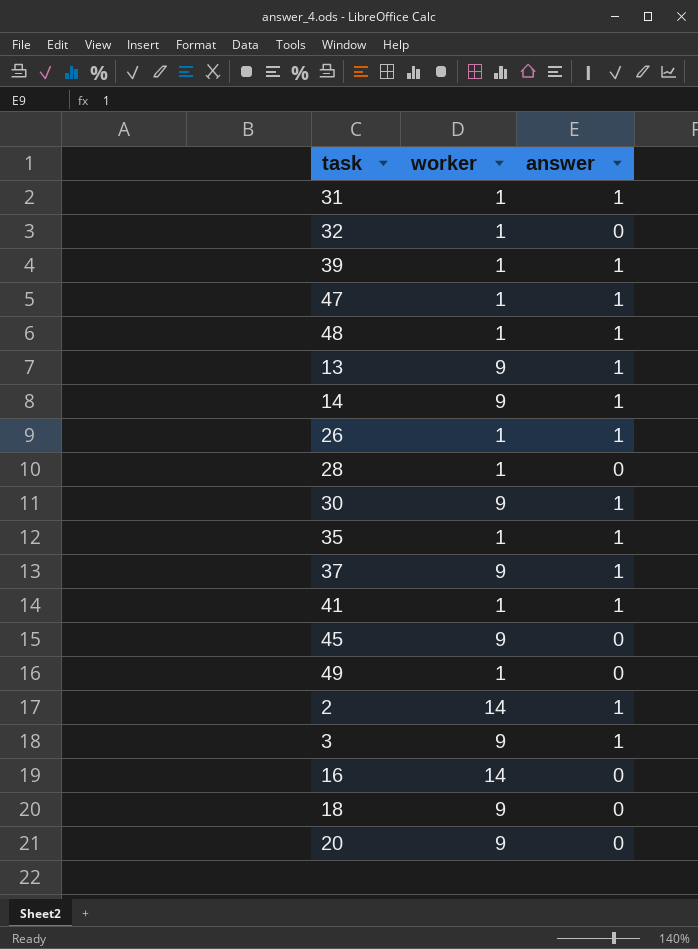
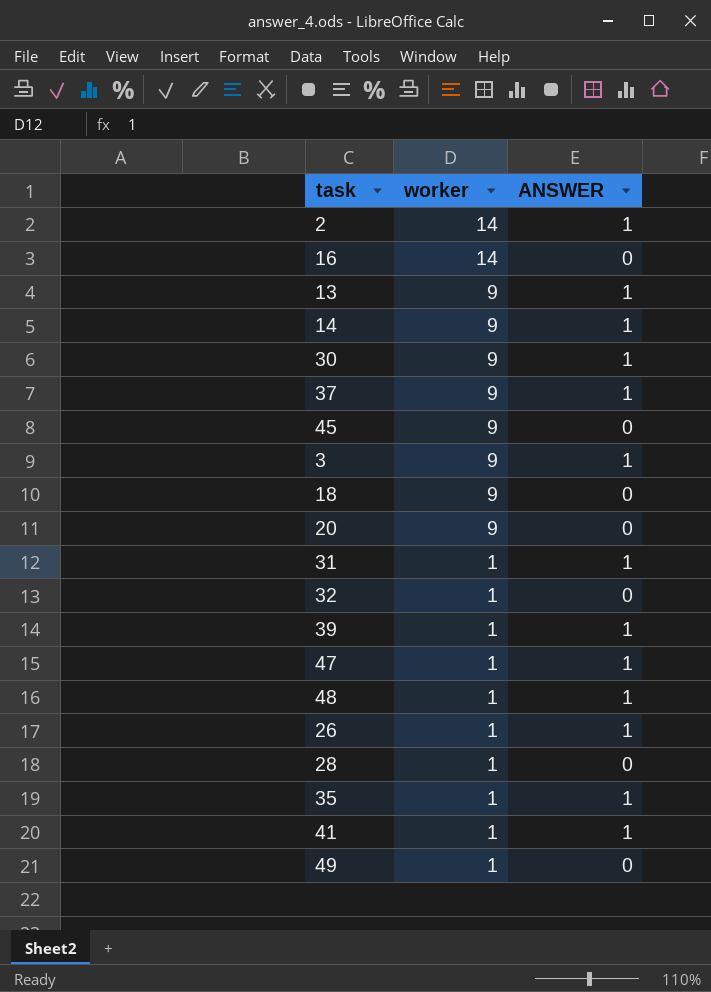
row order: none -> worker descending
column name: answer -> ANSWER

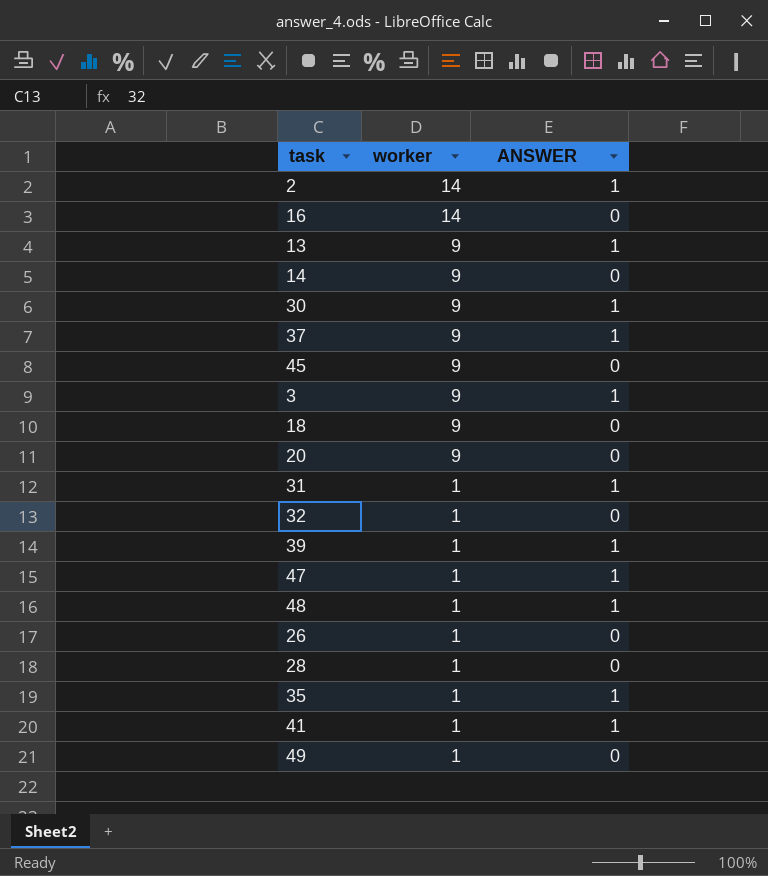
14 | ANSWER: 1 -> 0
26 | ANSWER: 1 -> 0

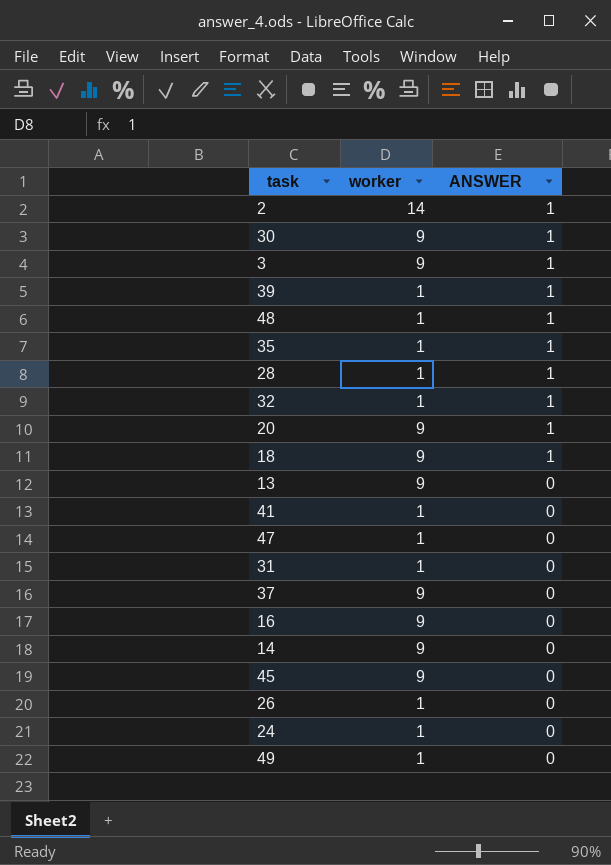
row order: worker descending -> ANSWER descending
28 | ANSWER: 0 -> 1
32 | ANSWER: 0 -> 1
20 | ANSWER: 0 -> 1
18 | ANSWER: 0 -> 1
13 | ANSWER: 1 -> 0
41 | ANSWER: 1 -> 0
47 | ANSWER: 1 -> 0
31 | ANSWER: 1 -> 0
37 | ANSWER: 1 -> 0
16 | worker: 14 -> 9
row 24: none -> 1 | 0

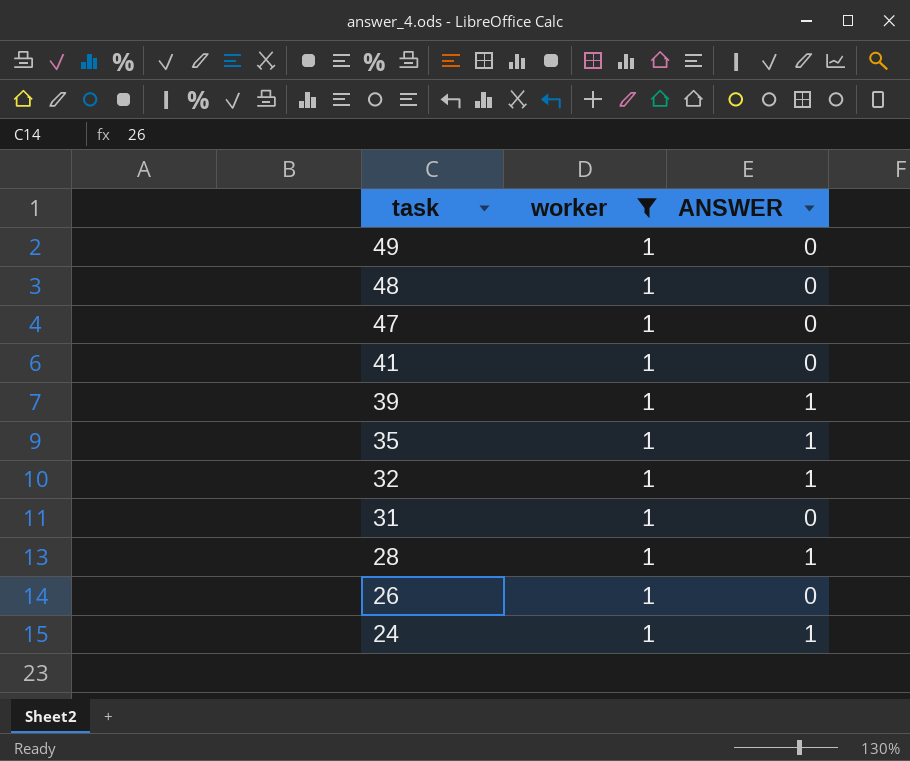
filter: none -> worker = 1
row order: ANSWER descending -> task descending
48 | ANSWER: 1 -> 0
24 | ANSWER: 0 -> 1

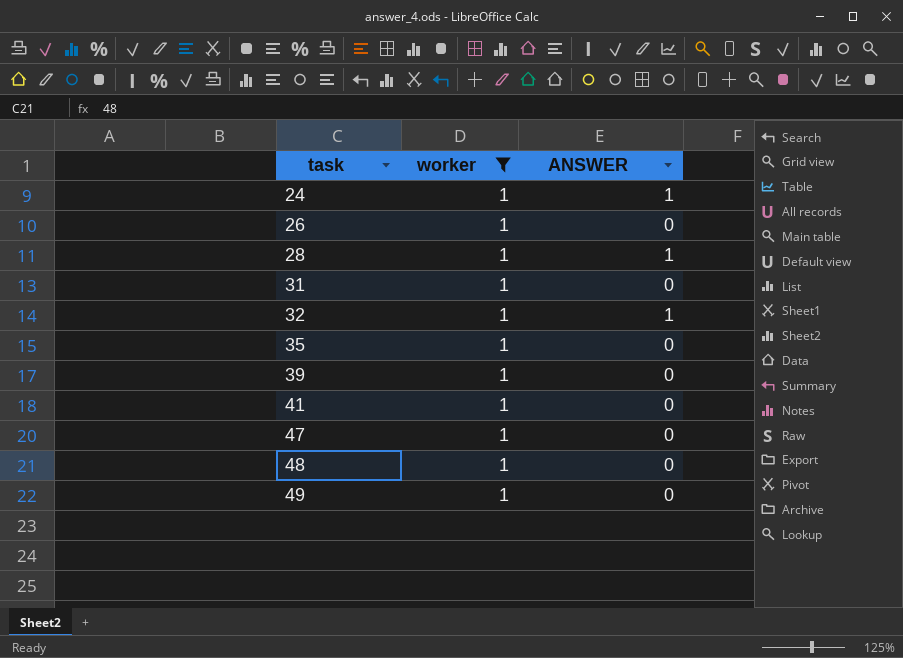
row order: task descending -> task ascending
35 | ANSWER: 1 -> 0
39 | ANSWER: 1 -> 0

